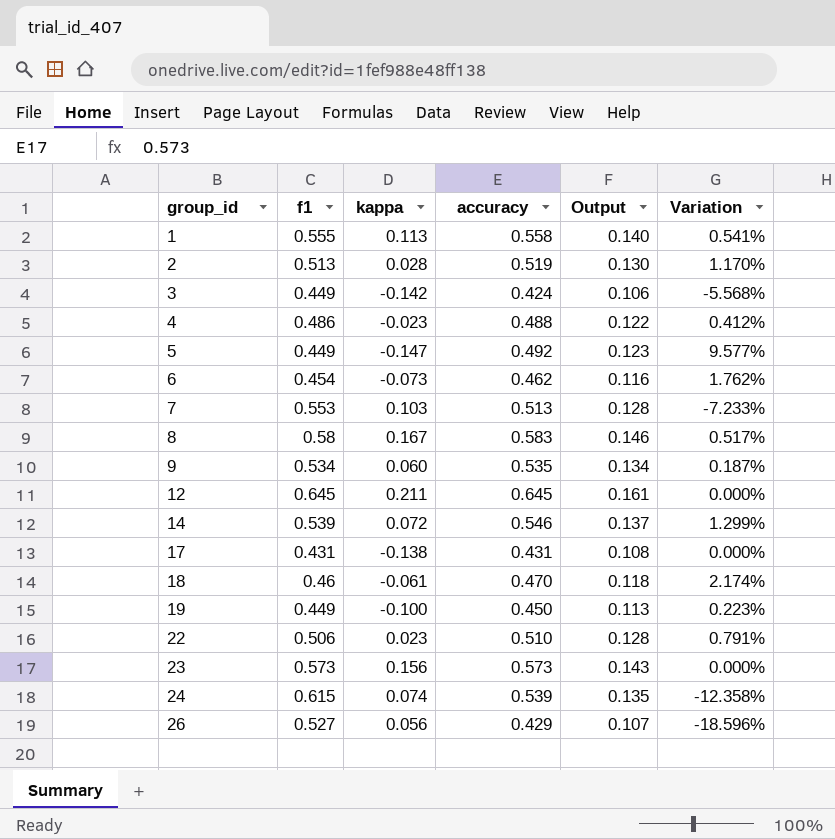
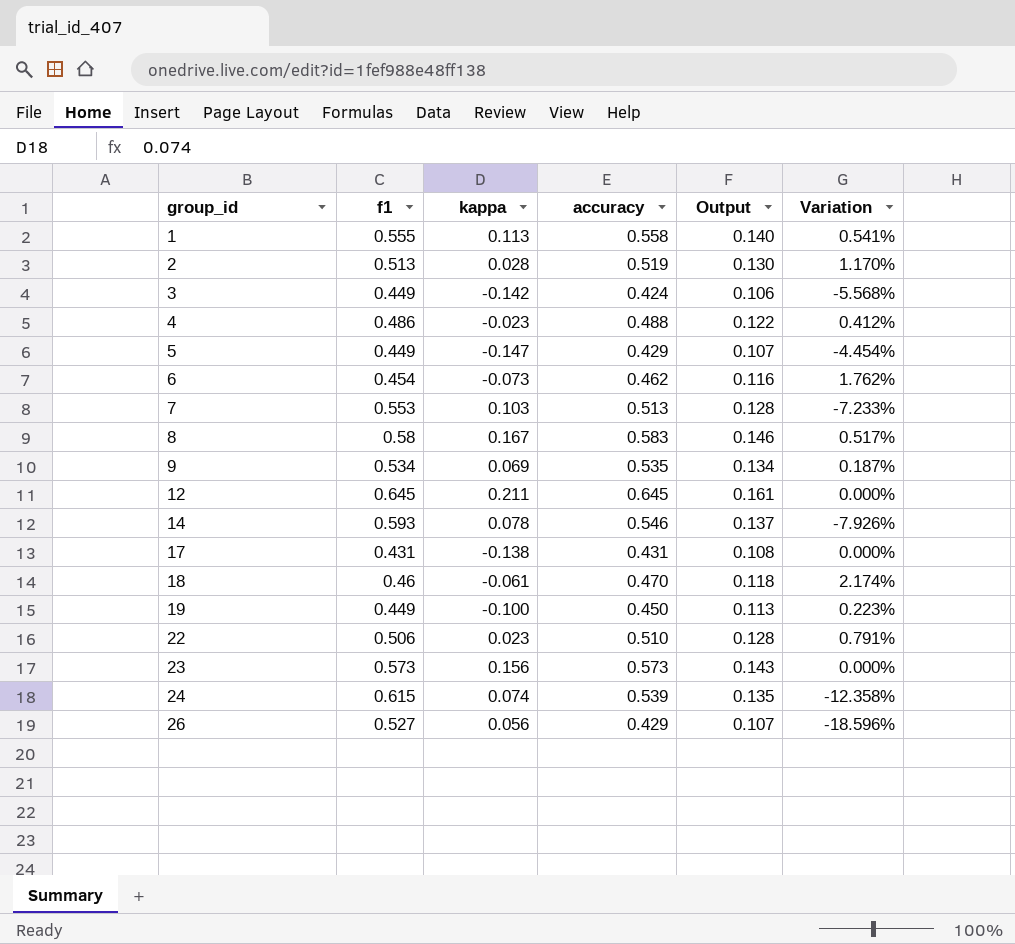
5 | accuracy: 0.492 -> 0.429
5 | Output: 0.123 -> 0.107
5 | Variation: 9.577% -> -4.454%
9 | kappa: 0.060 -> 0.069
14 | f1: 0.539 -> 0.593
14 | kappa: 0.072 -> 0.078
14 | Variation: 1.299% -> -7.926%

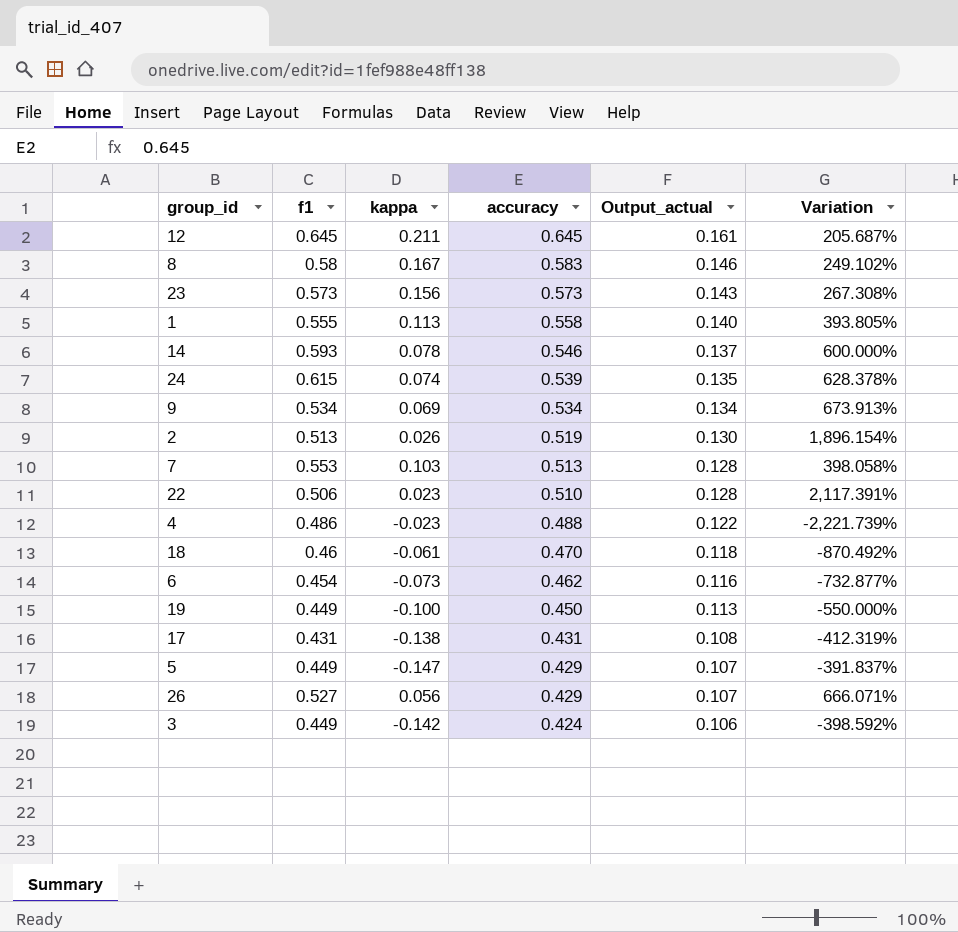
row order: group_id ascending -> accuracy descending
column name: Output -> Output_actual
column Variation | formula: ([accuracy] - [f1]) / [f1] -> ([accuracy] - [kappa]) / [kappa]
9 | accuracy: 0.535 -> 0.534
2 | kappa: 0.028 -> 0.026

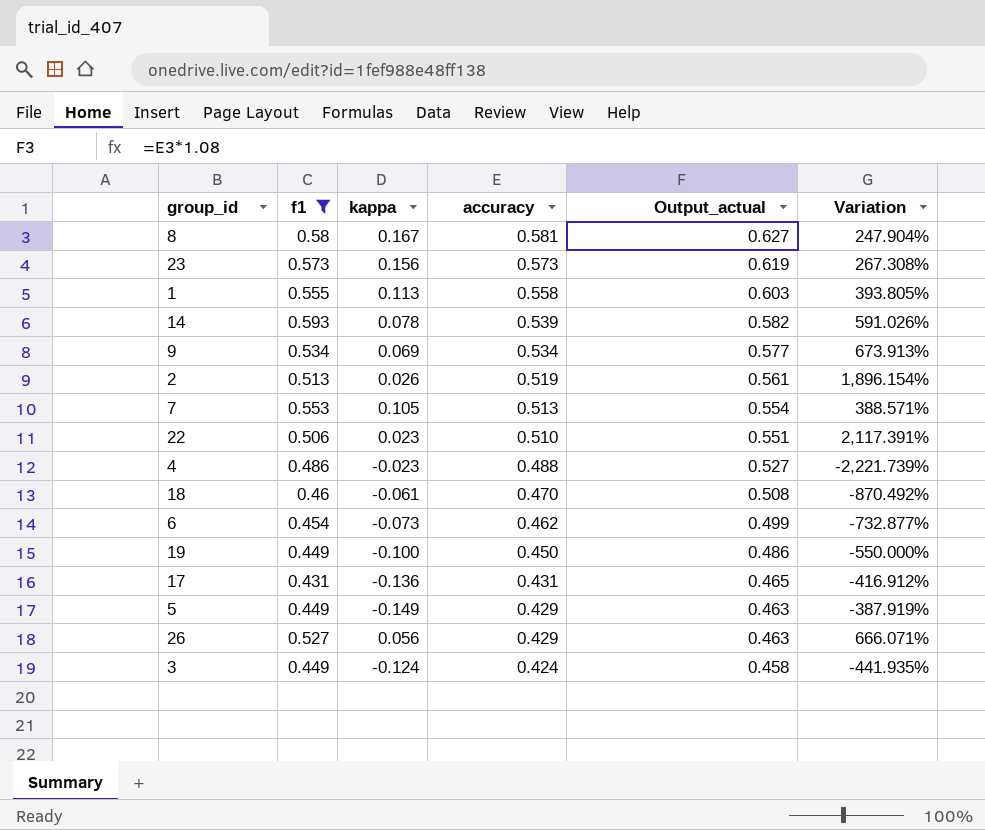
filter: none -> f1 <= 0.593
column Output_actual | formula: [accuracy] * 0.25 -> [accuracy] * 1.08
8 | accuracy: 0.583 -> 0.581
8 | Variation: 249.102% -> 247.904%
14 | accuracy: 0.546 -> 0.539
14 | Variation: 600.000% -> 591.026%
7 | kappa: 0.103 -> 0.105
7 | Variation: 398.058% -> 388.571%
17 | kappa: -0.138 -> -0.136
17 | Variation: -412.319% -> -416.912%
5 | kappa: -0.147 -> -0.149
5 | Variation: -391.837% -> -387.919%
3 | kappa: -0.142 -> -0.124
3 | Variation: -398.592% -> -441.935%

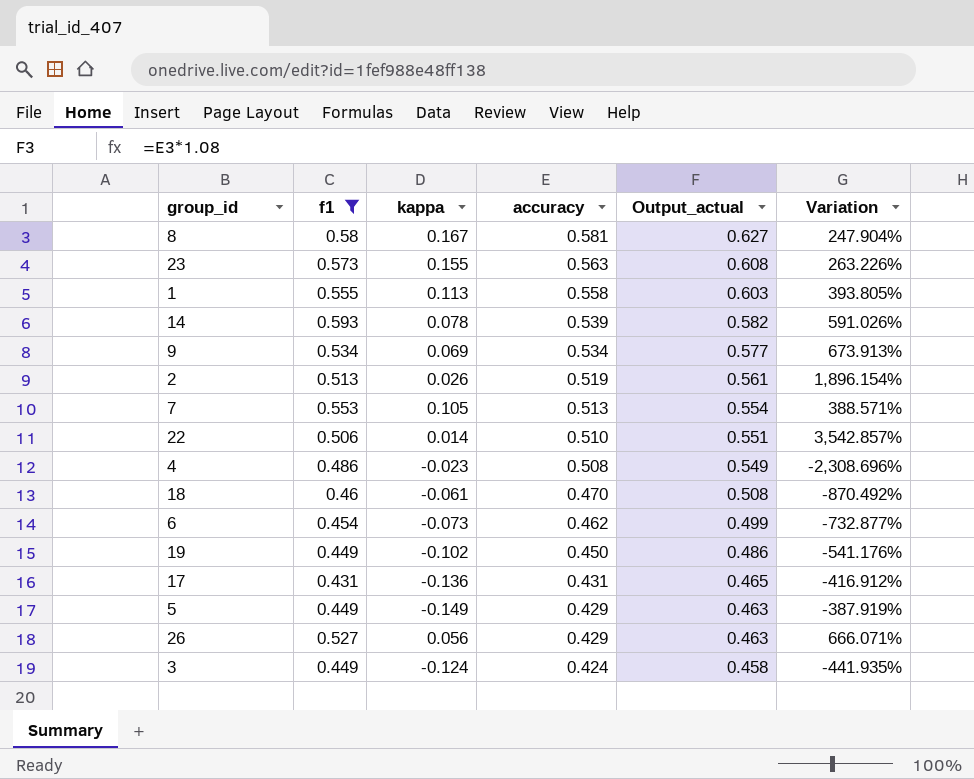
23 | kappa: 0.156 -> 0.155
23 | accuracy: 0.573 -> 0.563
23 | Output_actual: 0.619 -> 0.608
23 | Variation: 267.308% -> 263.226%
22 | kappa: 0.023 -> 0.014
22 | Variation: 2,117.391% -> 3,542.857%
4 | accuracy: 0.488 -> 0.508
4 | Output_actual: 0.527 -> 0.549
4 | Variation: -2,221.739% -> -2,308.696%
19 | kappa: -0.100 -> -0.102
19 | Variation: -550.000% -> -541.176%

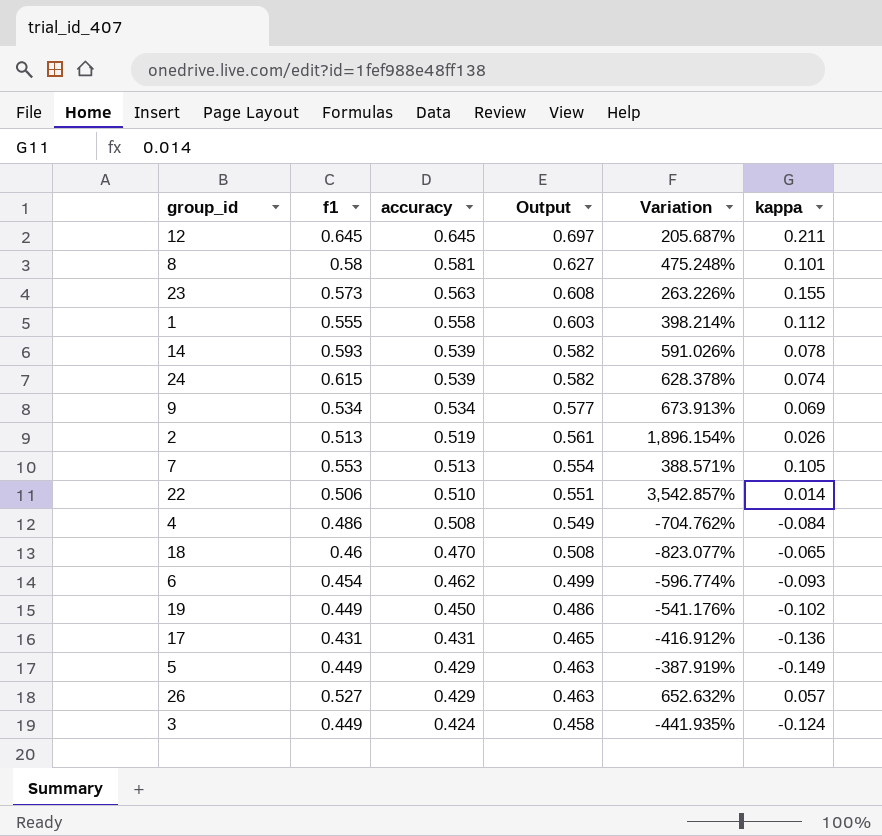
filter: f1 <= 0.593 -> none
column name: Output_actual -> Output
column kappa | position: 3 -> 6
8 | Variation: 247.904% -> 475.248%
8 | kappa: 0.167 -> 0.101
1 | Variation: 393.805% -> 398.214%
1 | kappa: 0.113 -> 0.112
4 | Variation: -2,308.696% -> -704.762%
4 | kappa: -0.023 -> -0.084
18 | Variation: -870.492% -> -823.077%
18 | kappa: -0.061 -> -0.065
6 | Variation: -732.877% -> -596.774%
6 | kappa: -0.073 -> -0.093
26 | Variation: 666.071% -> 652.632%
26 | kappa: 0.056 -> 0.057

